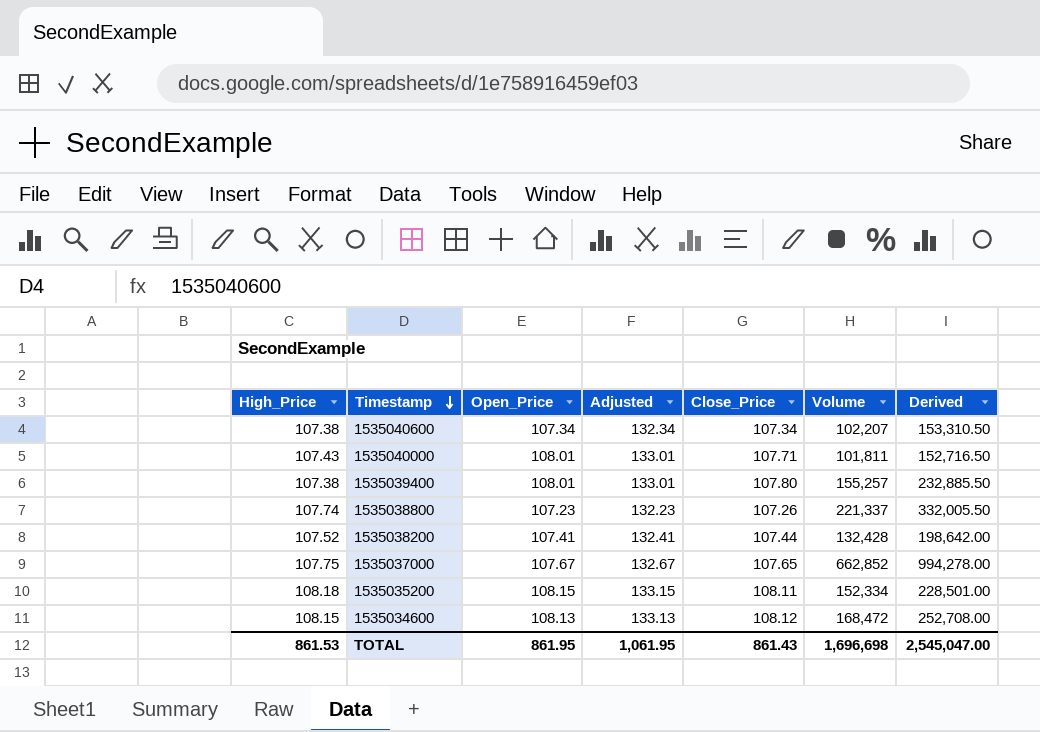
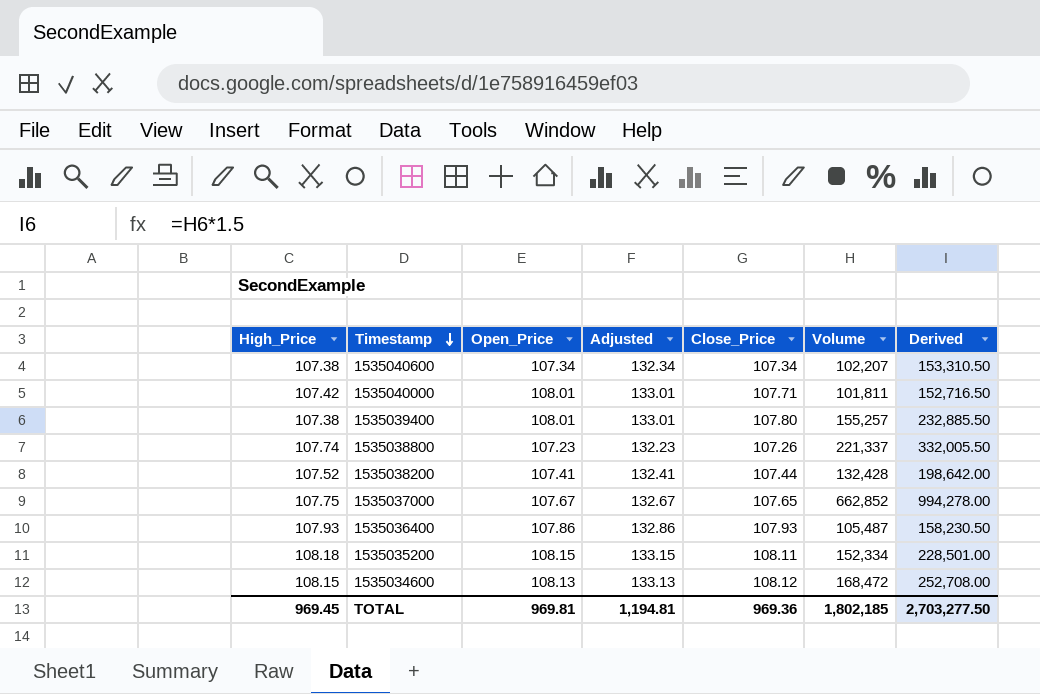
1535040000 | High_Price: 107.43 -> 107.42
row 1535036400: none -> 107.93 | 107.86 | 132.86 | 107.93 | 105,487 | 158,230.50
TOTAL | High_Price: 861.53 -> 969.45
TOTAL | Open_Price: 861.95 -> 969.81
TOTAL | Adjusted: 1,061.95 -> 1,194.81
TOTAL | Close_Price: 861.43 -> 969.36
TOTAL | Volume: 1,696,698 -> 1,802,185
TOTAL | Derived: 2,545,047.00 -> 2,703,277.50

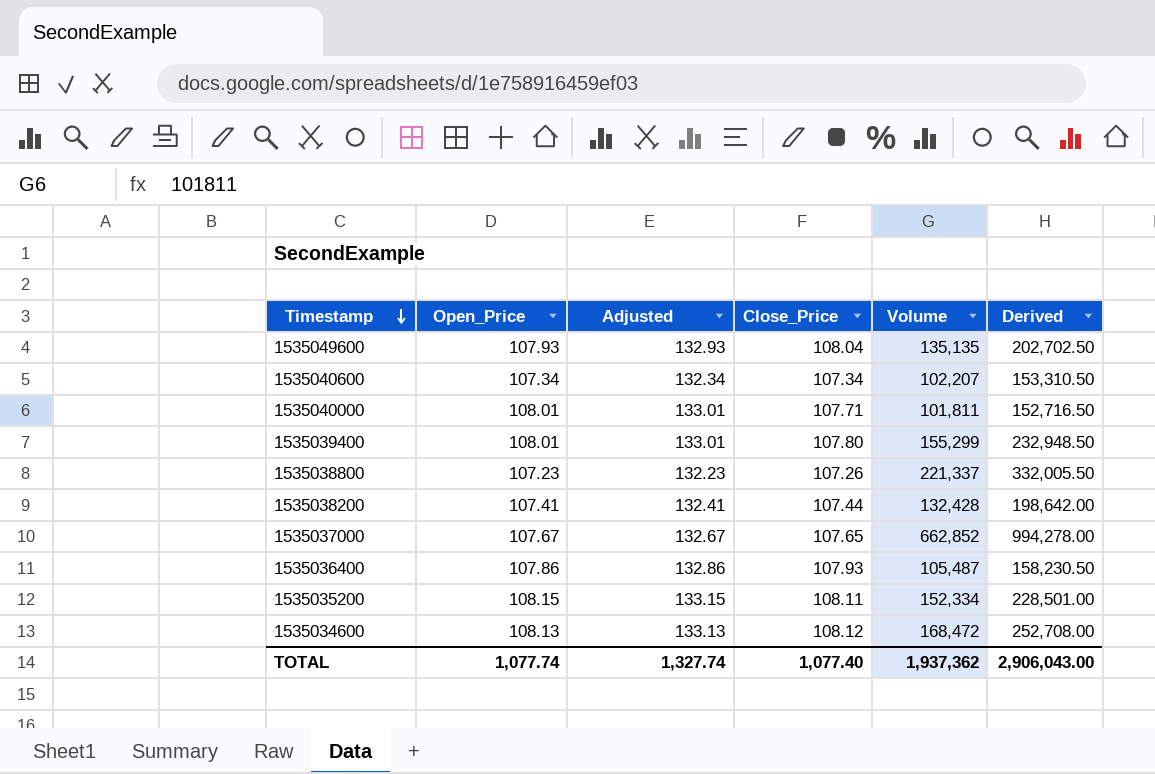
column High_Price | position: 1 -> none
row 1535049600: none -> 107.93 | 132.93 | 108.04 | 135,135 | 202,702.50
1535039400 | Volume: 155,257 -> 155,299
1535039400 | Derived: 232,885.50 -> 232,948.50
TOTAL | Open_Price: 969.81 -> 1,077.74
TOTAL | Adjusted: 1,194.81 -> 1,327.74
TOTAL | Close_Price: 969.36 -> 1,077.40
TOTAL | Volume: 1,802,185 -> 1,937,362
TOTAL | Derived: 2,703,277.50 -> 2,906,043.00

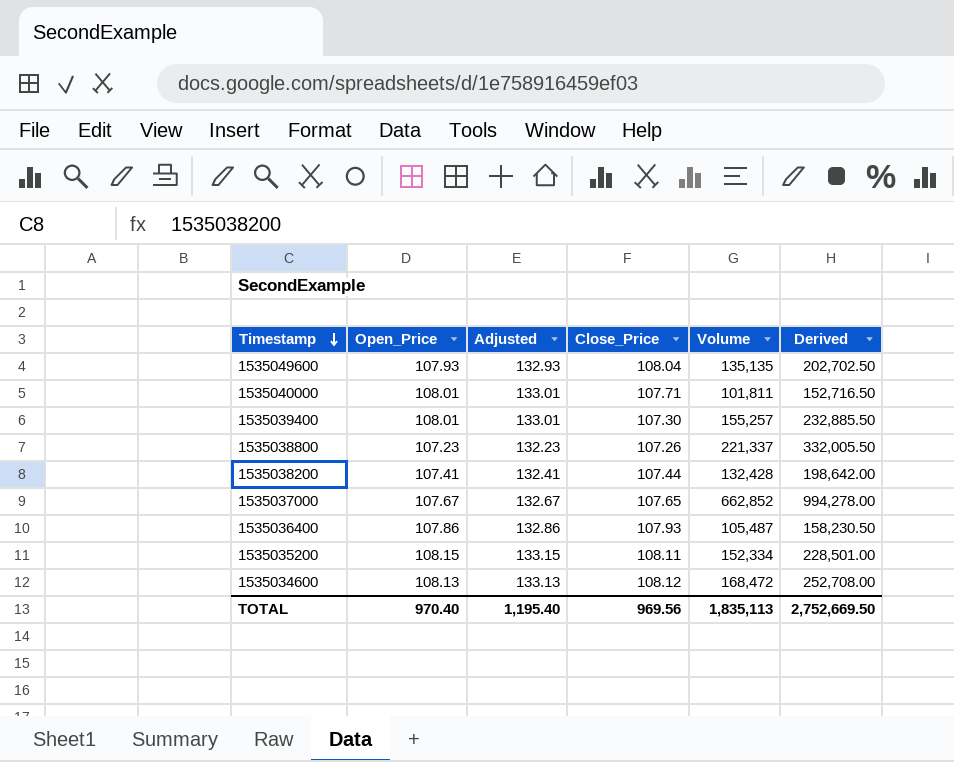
row 1535040600: 107.34 | 132.34 | 107.34 | 102,207 | 153,310.50 -> none
1535039400 | Close_Price: 107.80 -> 107.30
1535039400 | Volume: 155,299 -> 155,257
1535039400 | Derived: 232,948.50 -> 232,885.50
TOTAL | Open_Price: 1,077.74 -> 970.40
TOTAL | Adjusted: 1,327.74 -> 1,195.40
TOTAL | Close_Price: 1,077.40 -> 969.56
TOTAL | Volume: 1,937,362 -> 1,835,113
TOTAL | Derived: 2,906,043.00 -> 2,752,669.50

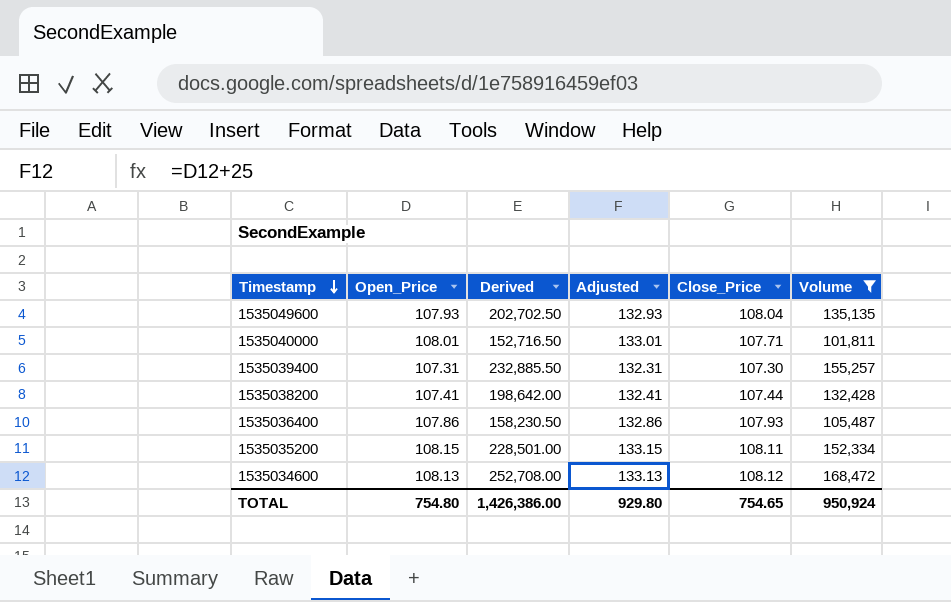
filter: none -> Volume <= 168,472
column Derived | position: 6 -> 3
1535039400 | Open_Price: 108.01 -> 107.31
1535039400 | Adjusted: 133.01 -> 132.31
TOTAL | Open_Price: 970.40 -> 754.80
TOTAL | Derived: 2,752,669.50 -> 1,426,386.00
TOTAL | Adjusted: 1,195.40 -> 929.80
TOTAL | Close_Price: 969.56 -> 754.65
TOTAL | Volume: 1,835,113 -> 950,924

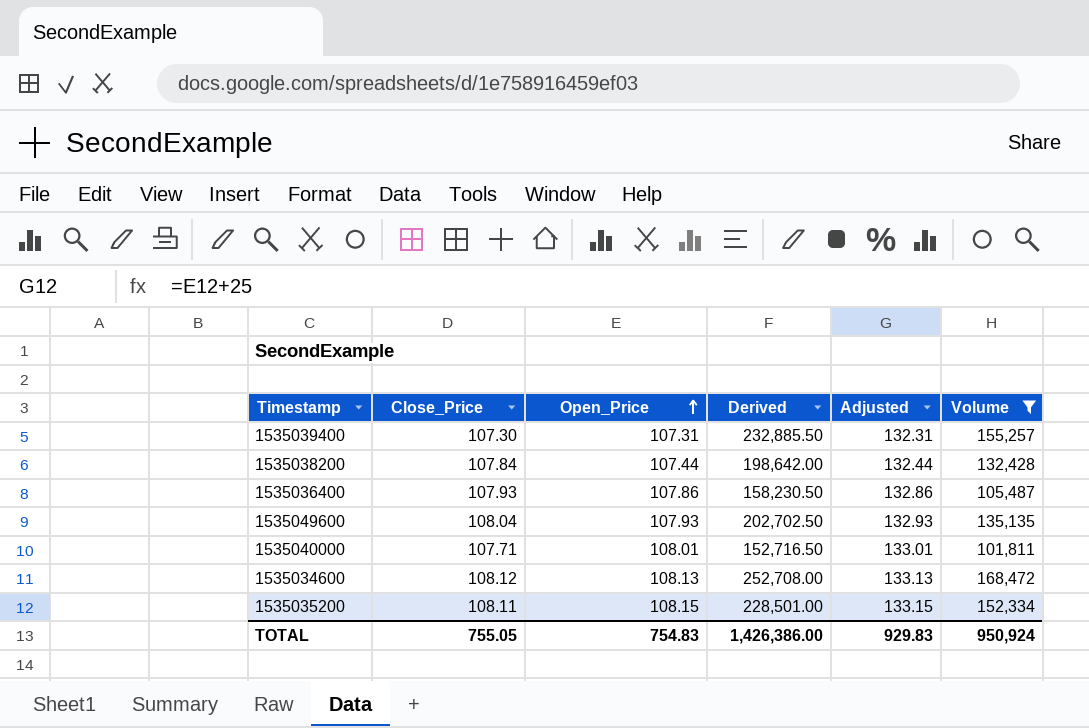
row order: Timestamp descending -> Open_Price ascending
column Close_Price | position: 5 -> 2
1535038200 | Close_Price: 107.44 -> 107.84
1535038200 | Open_Price: 107.41 -> 107.44
1535038200 | Adjusted: 132.41 -> 132.44
TOTAL | Close_Price: 754.65 -> 755.05
TOTAL | Open_Price: 754.80 -> 754.83
TOTAL | Adjusted: 929.80 -> 929.83

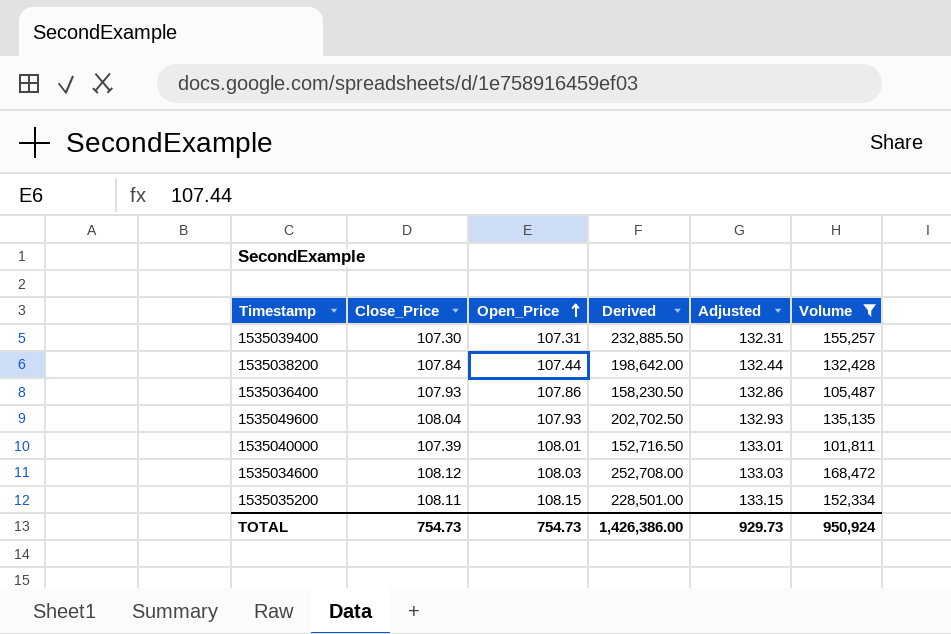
1535040000 | Close_Price: 107.71 -> 107.39
1535034600 | Open_Price: 108.13 -> 108.03
1535034600 | Adjusted: 133.13 -> 133.03
TOTAL | Close_Price: 755.05 -> 754.73
TOTAL | Open_Price: 754.83 -> 754.73
TOTAL | Adjusted: 929.83 -> 929.73

